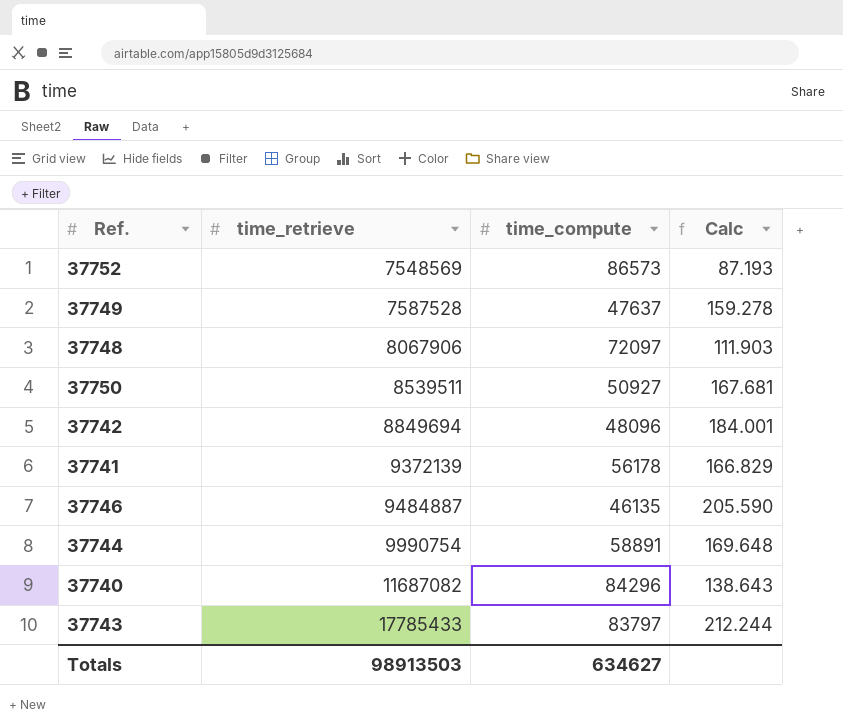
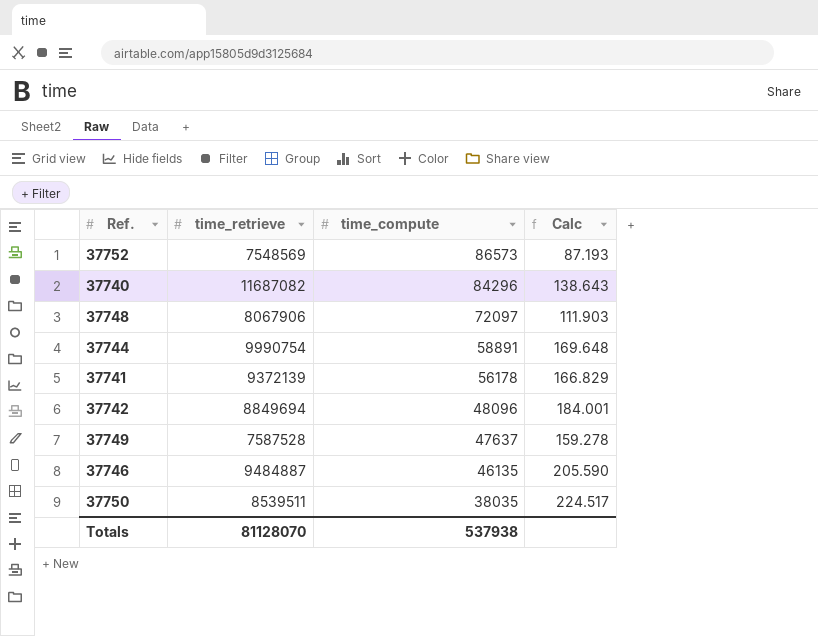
row order: time_retrieve ascending -> time_compute descending
row 37743: 17785433 | 83797 | 212.244 -> none
37750 | time_compute: 50927 -> 38035
37750 | Calc: 167.681 -> 224.517
Totals | time_retrieve: 98913503 -> 81128070
Totals | time_compute: 634627 -> 537938

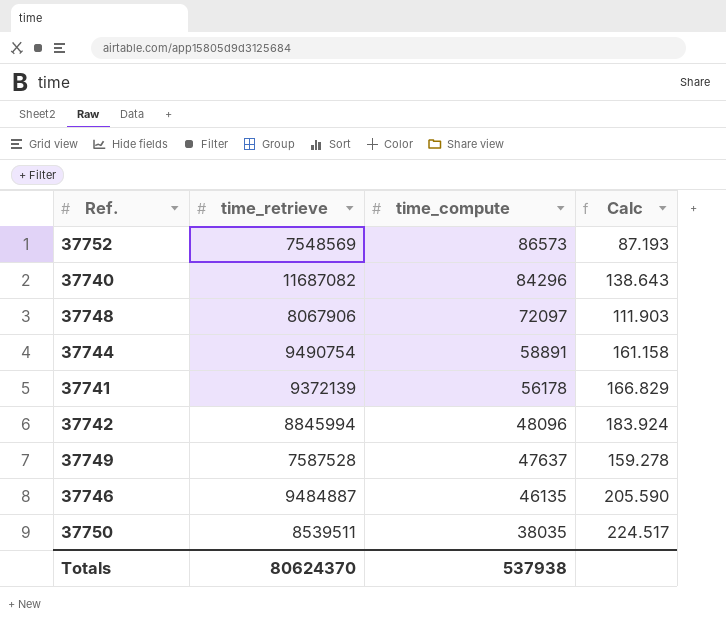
37744 | time_retrieve: 9990754 -> 9490754
37744 | Calc: 169.648 -> 161.158
37742 | time_retrieve: 8849694 -> 8845994
37742 | Calc: 184.001 -> 183.924
Totals | time_retrieve: 81128070 -> 80624370

